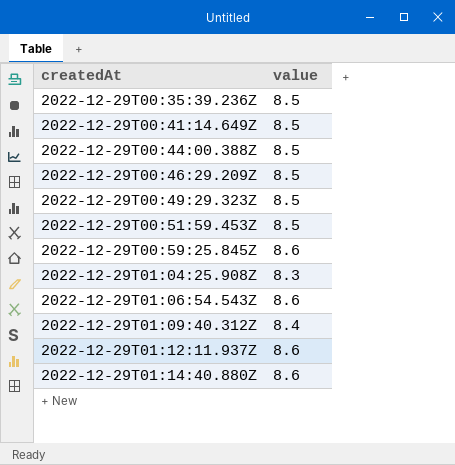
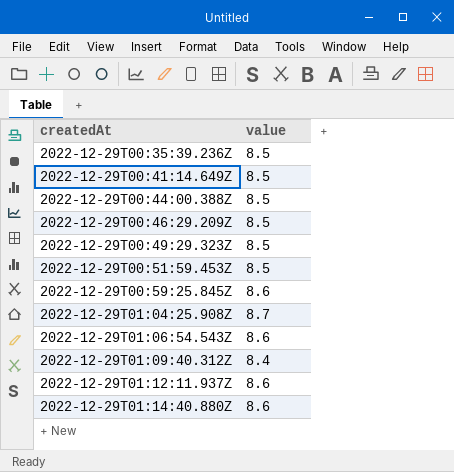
2022-12-29T01:04:25.908Z | value: 8.3 -> 8.7

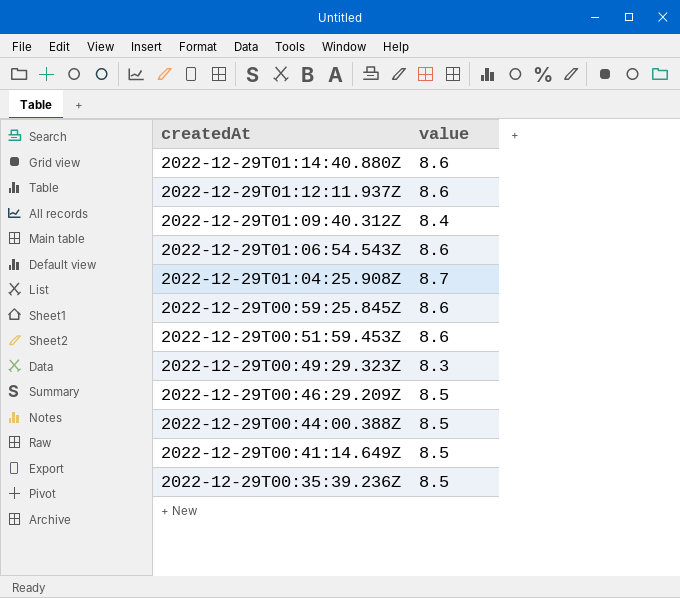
row order: createdAt ascending -> createdAt descending
2022-12-29T00:51:59.453Z | value: 8.5 -> 8.6
2022-12-29T00:49:29.323Z | value: 8.5 -> 8.3

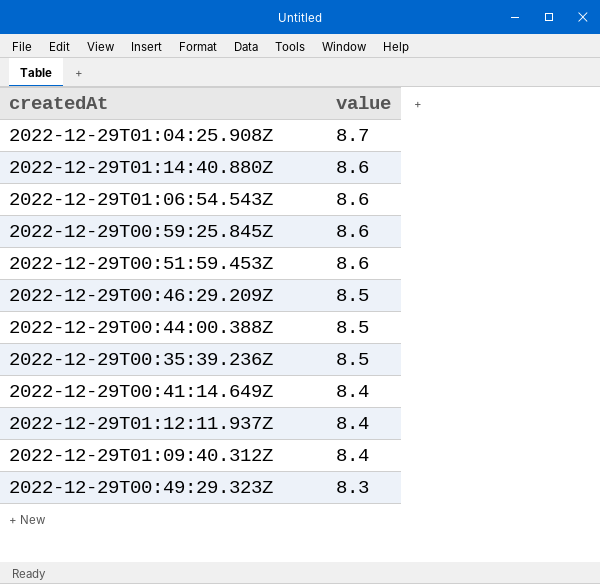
row order: createdAt descending -> value descending
2022-12-29T00:41:14.649Z | value: 8.5 -> 8.4
2022-12-29T01:12:11.937Z | value: 8.6 -> 8.4

